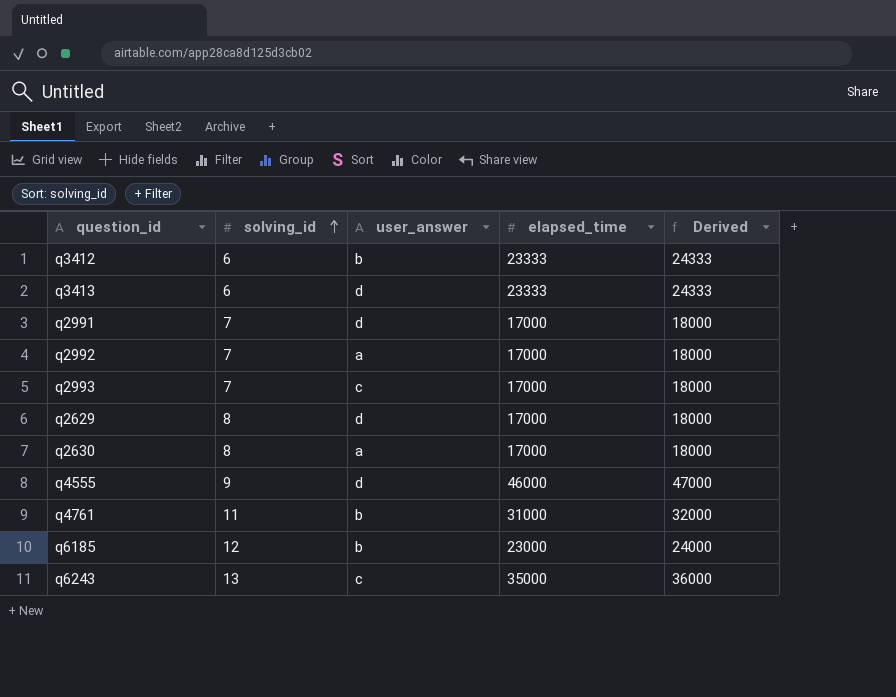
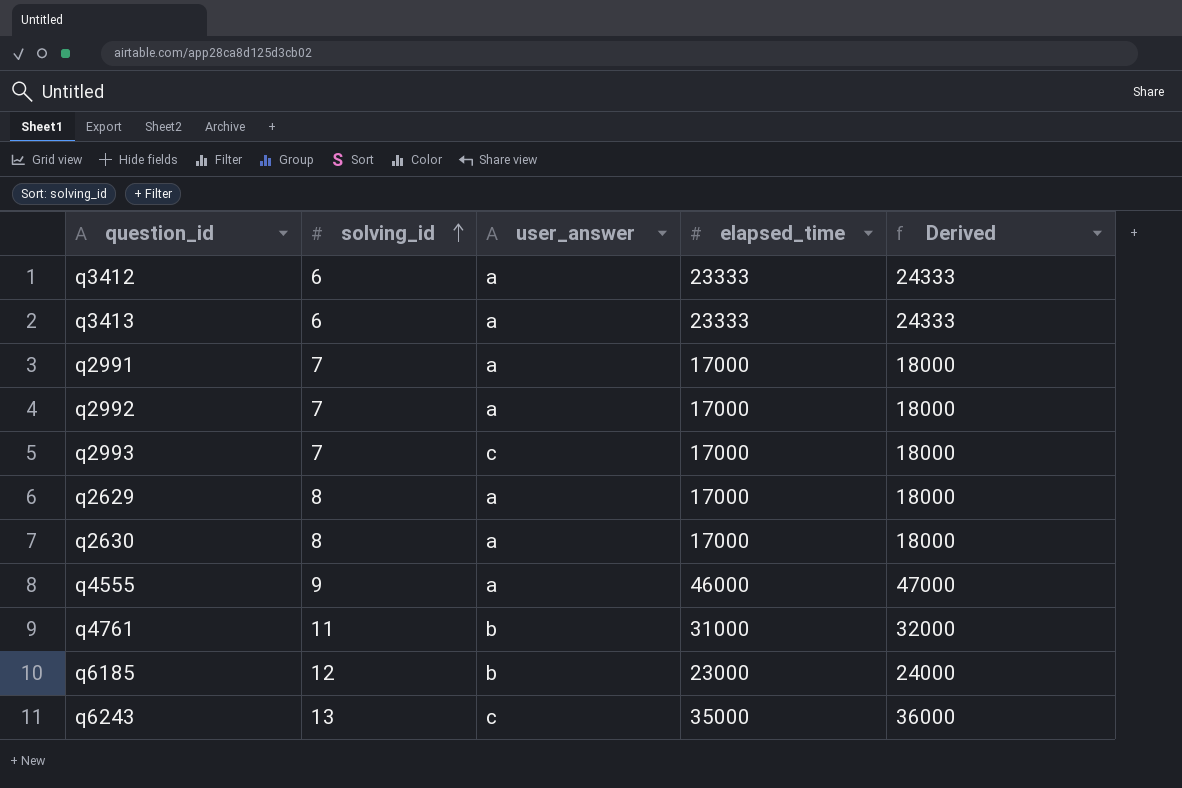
q3412 | user_answer: b -> a
q3413 | user_answer: d -> a
q2991 | user_answer: d -> a
q2629 | user_answer: d -> a
q4555 | user_answer: d -> a

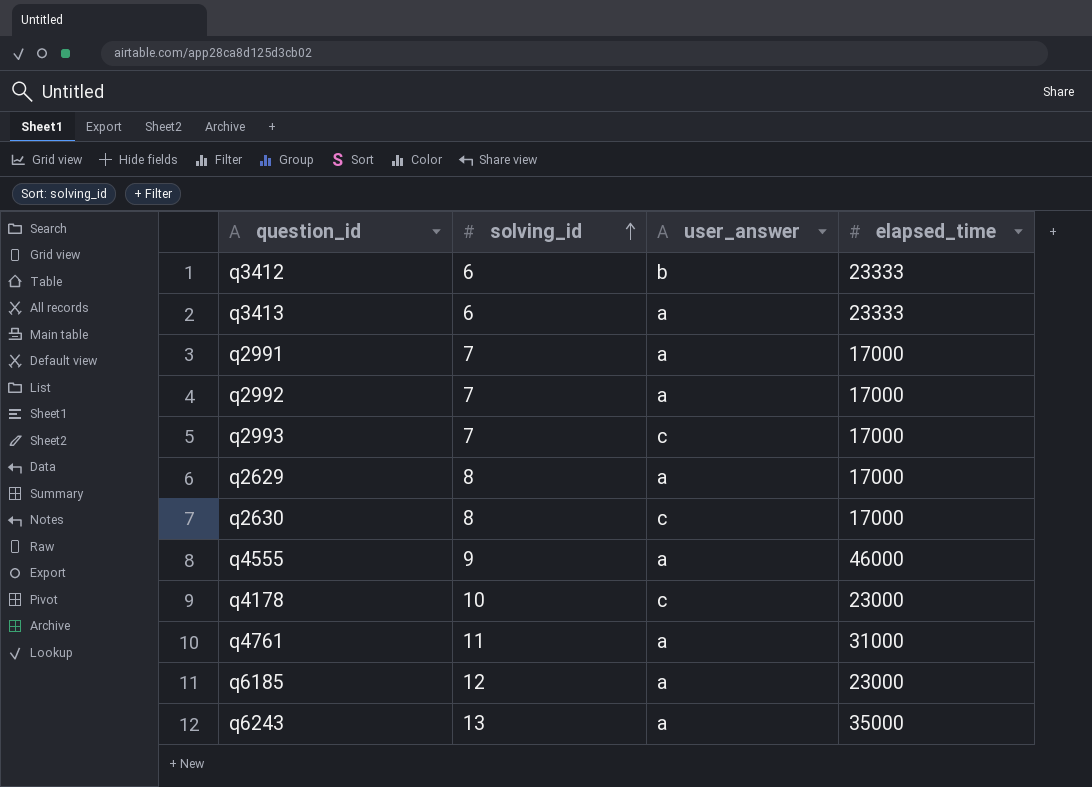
column Derived | formula: [elapsed_time] + 1000 -> none
q3412 | user_answer: a -> b
q2630 | user_answer: a -> c
row q4178: none -> 10 | c | 23000
q4761 | user_answer: b -> a
q6185 | user_answer: b -> a
q6243 | user_answer: c -> a

